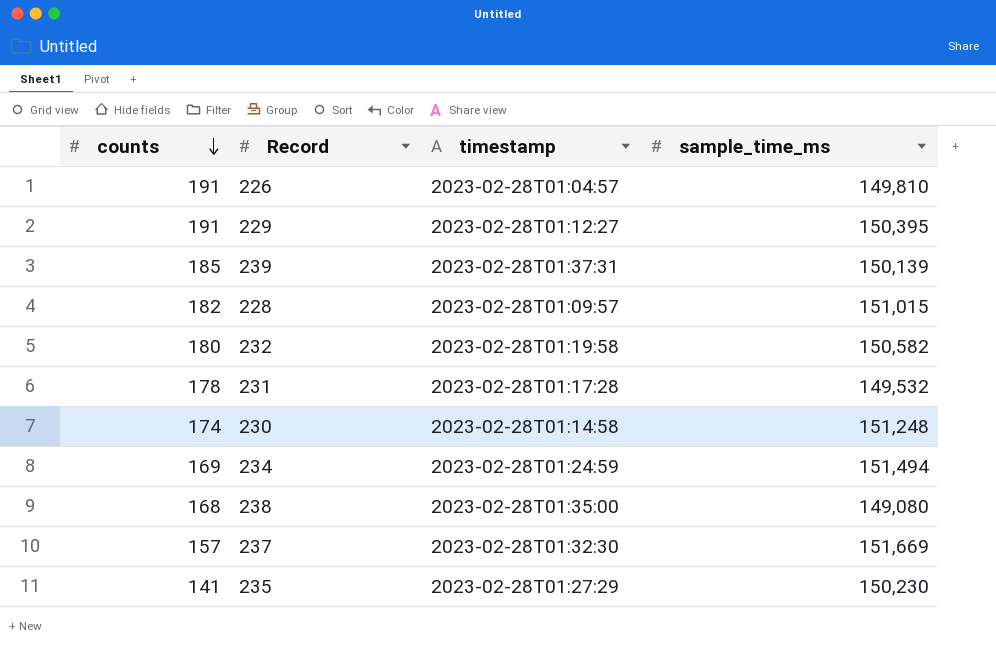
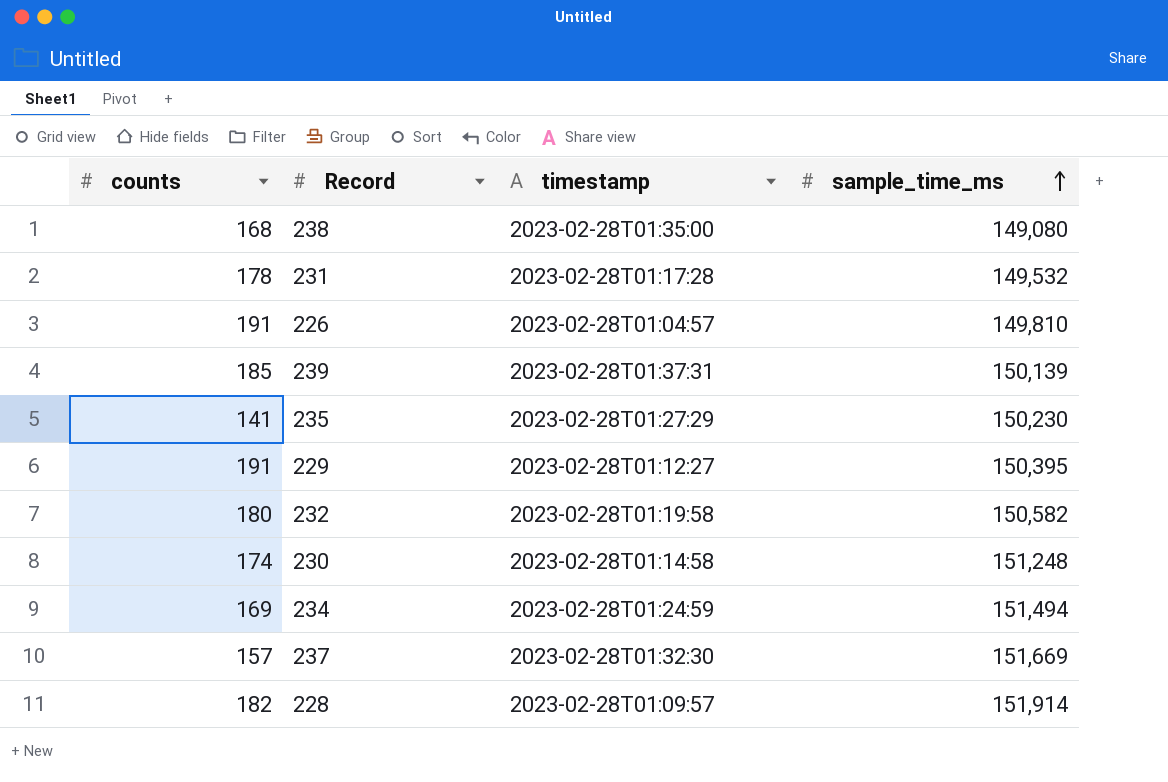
row order: counts descending -> sample_time_ms ascending
228 | sample_time_ms: 151,015 -> 151,914

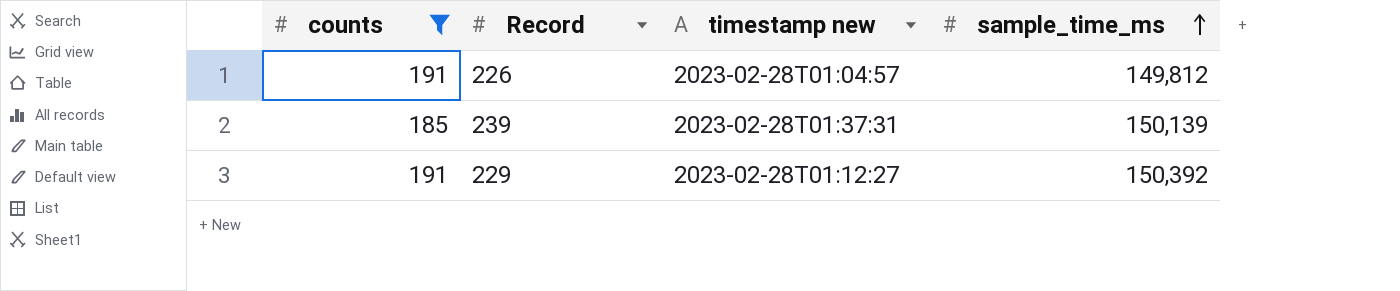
filter: none -> counts >= 185
column name: timestamp -> timestamp new
226 | sample_time_ms: 149,810 -> 149,812
229 | sample_time_ms: 150,395 -> 150,392

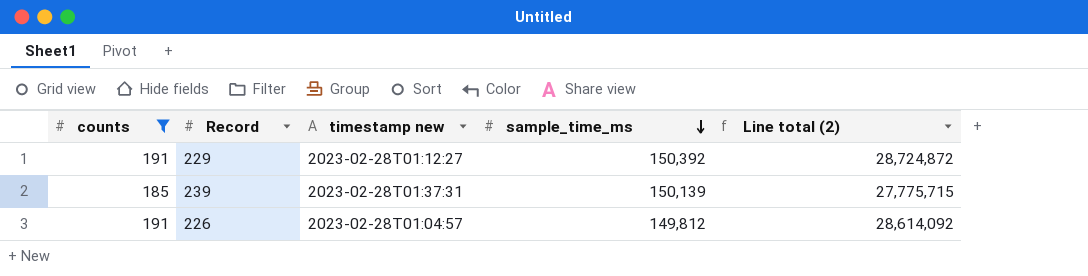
row order: sample_time_ms ascending -> sample_time_ms descending
column Line total (2) | formula: none -> [counts] * [sample_time_ms]

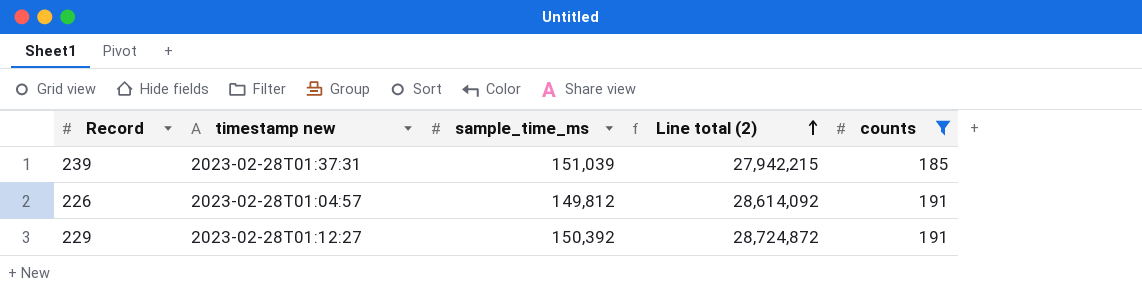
row order: sample_time_ms descending -> Line total (2) ascending
column counts | position: 1 -> 5
239 | sample_time_ms: 150,139 -> 151,039
239 | Line total (2): 27,775,715 -> 27,942,215

